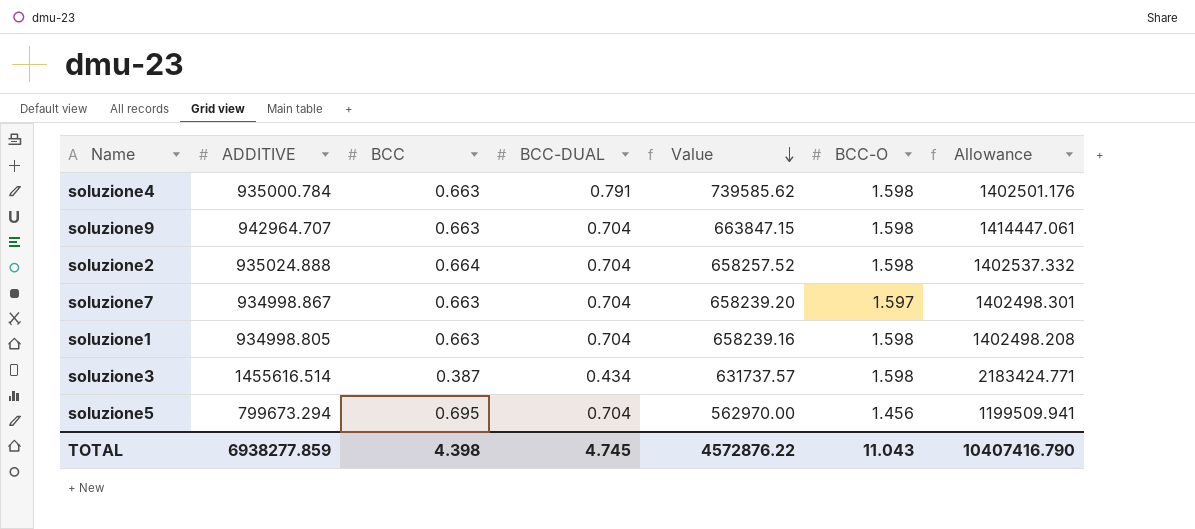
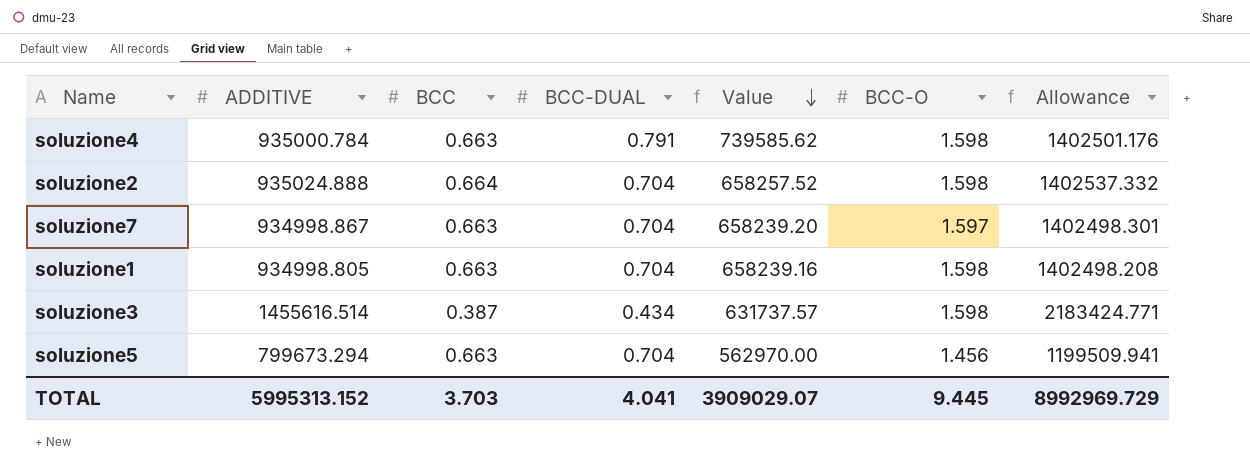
row soluzione9: 942964.707 | 0.663 | 0.704 | 663847.15 | 1.598 | 1414447.061 -> none
soluzione5 | BCC: 0.695 -> 0.663
TOTAL | ADDITIVE: 6938277.859 -> 5995313.152
TOTAL | BCC: 4.398 -> 3.703
TOTAL | BCC-DUAL: 4.745 -> 4.041
TOTAL | Value: 4572876.22 -> 3909029.07
TOTAL | BCC-O: 11.043 -> 9.445
TOTAL | Allowance: 10407416.790 -> 8992969.729

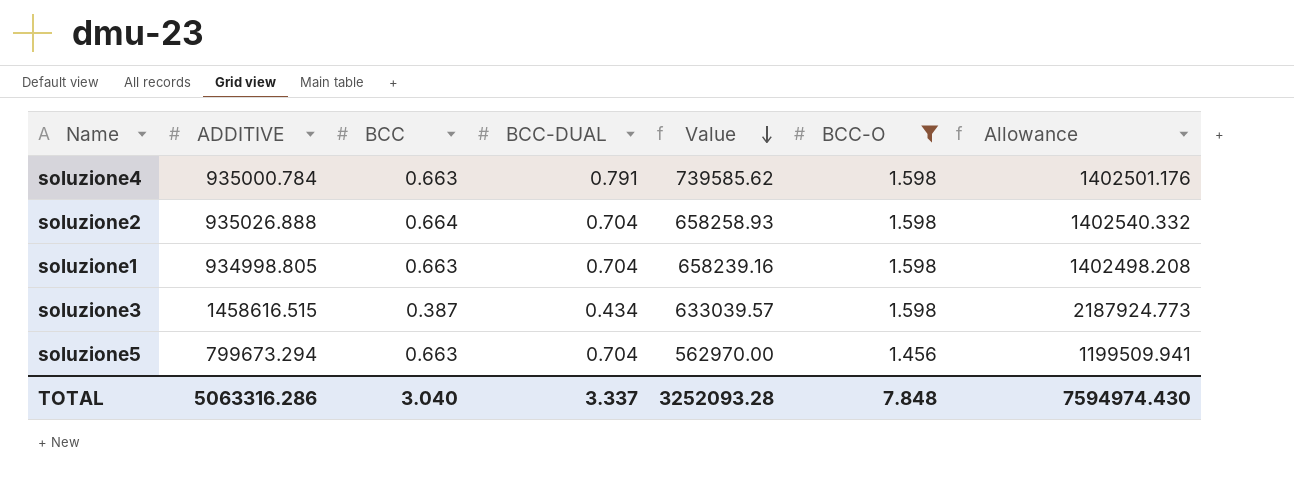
filter: none -> BCC-O != 1.597
soluzione2 | ADDITIVE: 935024.888 -> 935026.888
soluzione2 | Value: 658257.52 -> 658258.93
soluzione2 | Allowance: 1402537.332 -> 1402540.332
soluzione3 | ADDITIVE: 1455616.514 -> 1458616.515
soluzione3 | Value: 631737.57 -> 633039.57
soluzione3 | Allowance: 2183424.771 -> 2187924.773
TOTAL | ADDITIVE: 5995313.152 -> 5063316.286
TOTAL | BCC: 3.703 -> 3.040
TOTAL | BCC-DUAL: 4.041 -> 3.337
TOTAL | Value: 3909029.07 -> 3252093.28
TOTAL | BCC-O: 9.445 -> 7.848
TOTAL | Allowance: 8992969.729 -> 7594974.430

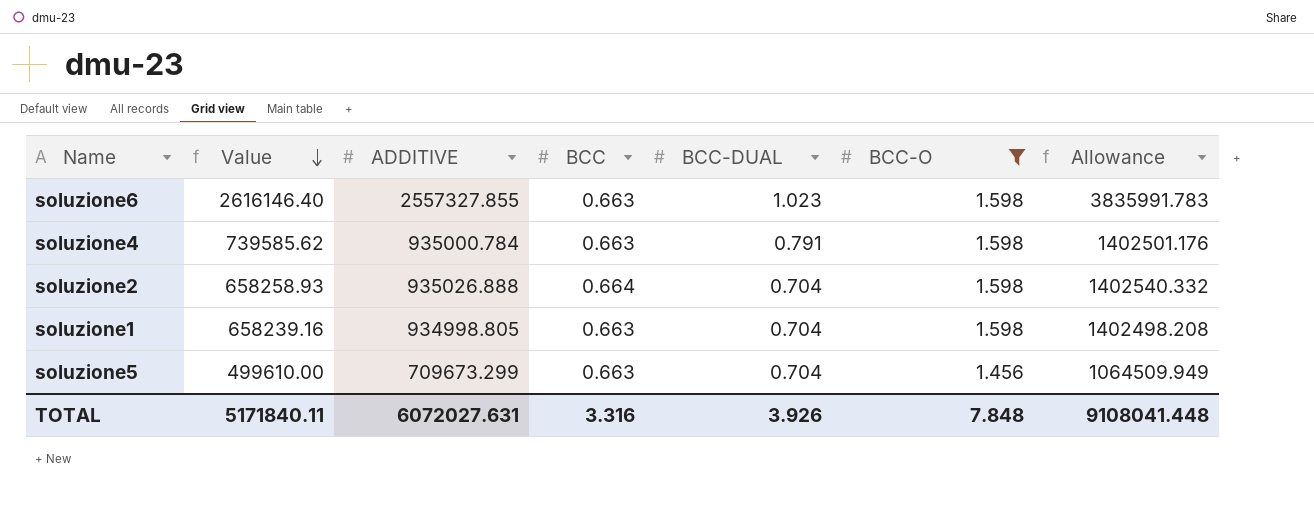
column Value | position: 5 -> 2
row soluzione3: 1458616.515 | 0.387 | 0.434 | 633039.57 | 1.598 | 2187924.773 -> none
row soluzione6: none -> 2616146.40 | 2557327.855 | 0.663 | 1.023 | 1.598 | 3835991.783
soluzione5 | Value: 562970.00 -> 499610.00
soluzione5 | ADDITIVE: 799673.294 -> 709673.299
soluzione5 | Allowance: 1199509.941 -> 1064509.949
TOTAL | Value: 3252093.28 -> 5171840.11
TOTAL | ADDITIVE: 5063316.286 -> 6072027.631
TOTAL | BCC: 3.040 -> 3.316
TOTAL | BCC-DUAL: 3.337 -> 3.926
TOTAL | Allowance: 7594974.430 -> 9108041.448

